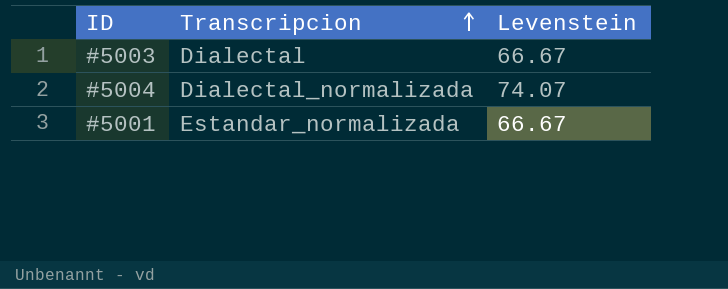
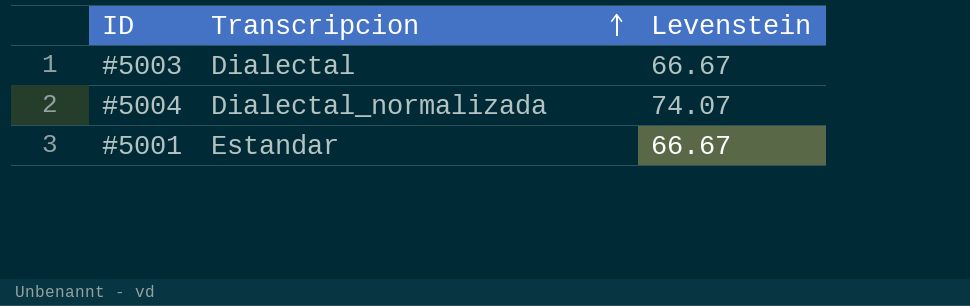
#5001 | Transcripcion: Estandar_normalizada -> Estandar

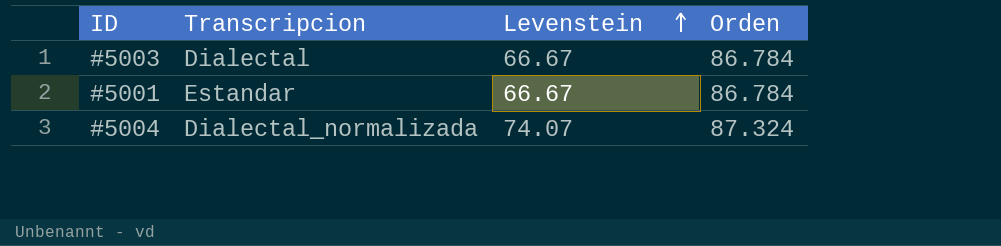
row order: Transcripcion ascending -> Levenstein ascending
column Orden | position: none -> 4

